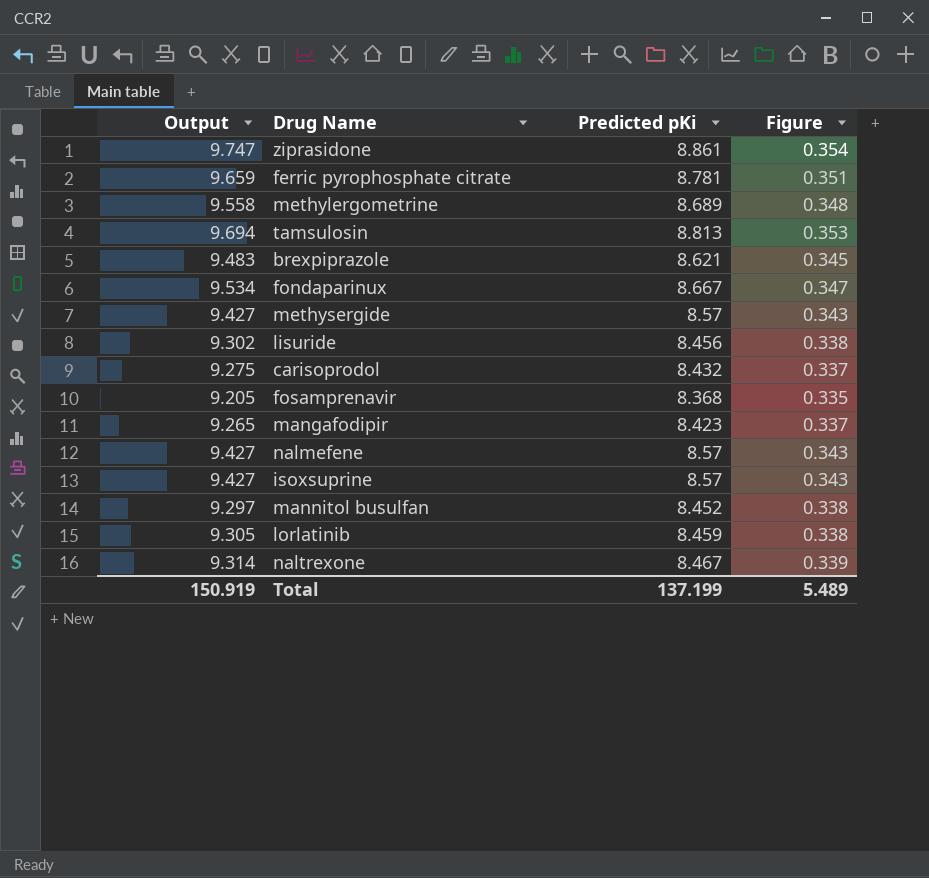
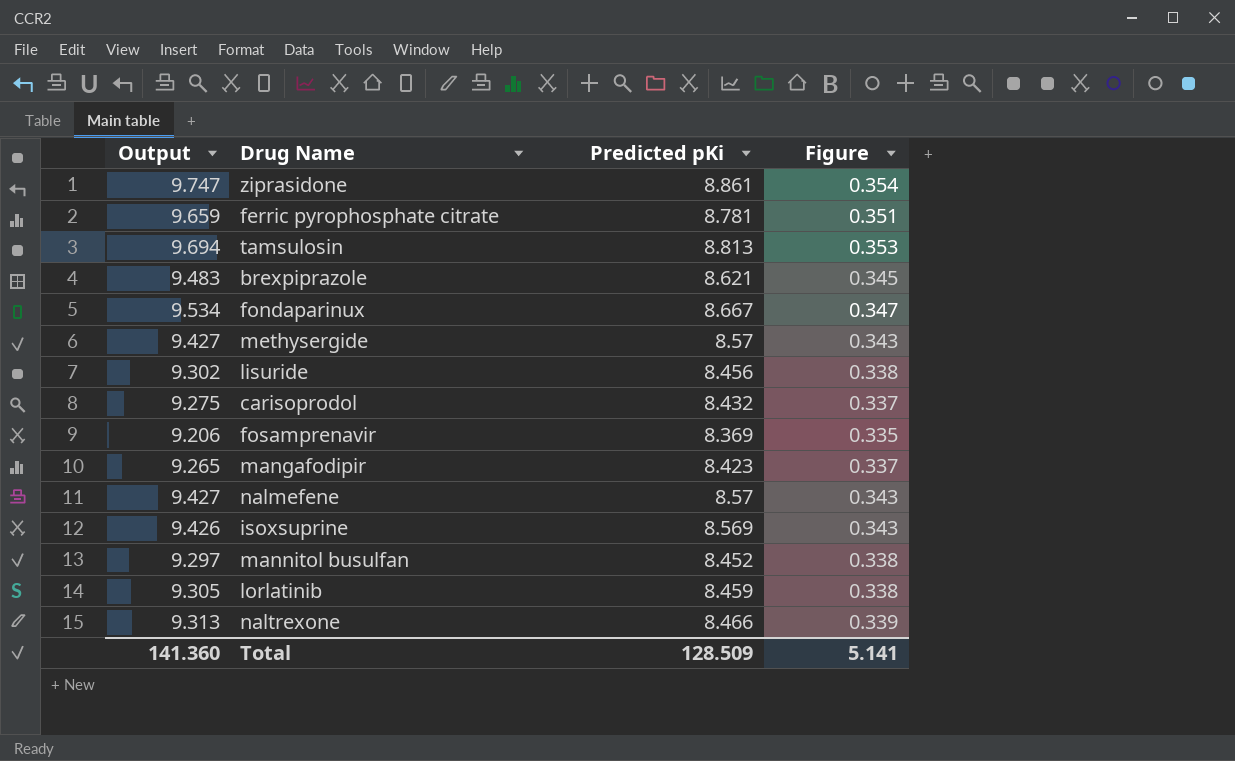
row methylergometrine: 9.558 | 8.689 | 0.348 -> none
fosamprenavir | Output: 9.205 -> 9.206
fosamprenavir | Predicted pKi: 8.368 -> 8.369
isoxsuprine | Output: 9.427 -> 9.426
isoxsuprine | Predicted pKi: 8.57 -> 8.569
naltrexone | Output: 9.314 -> 9.313
naltrexone | Predicted pKi: 8.467 -> 8.466
Total | Output: 150.919 -> 141.360
Total | Predicted pKi: 137.199 -> 128.509
Total | Figure: 5.489 -> 5.141

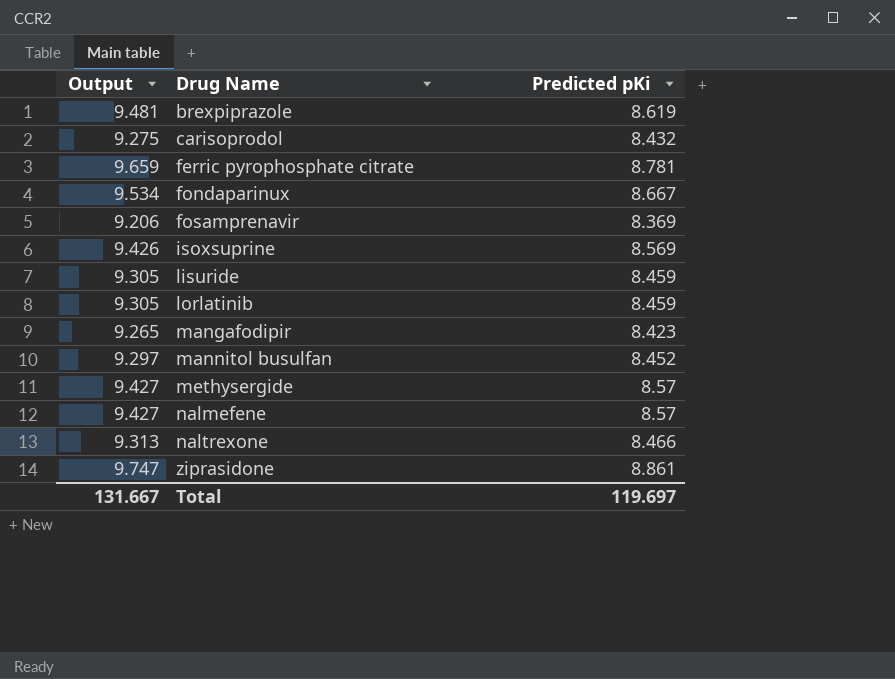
row order: none -> Drug Name ascending
column Figure | formula: [Predicted pKi] * 0.04 -> none
row tamsulosin: 9.694 | 8.813 | 0.353 -> none
brexpiprazole | Output: 9.483 -> 9.481
brexpiprazole | Predicted pKi: 8.621 -> 8.619
lisuride | Output: 9.302 -> 9.305
lisuride | Predicted pKi: 8.456 -> 8.459
Total | Output: 141.360 -> 131.667
Total | Predicted pKi: 128.509 -> 119.697

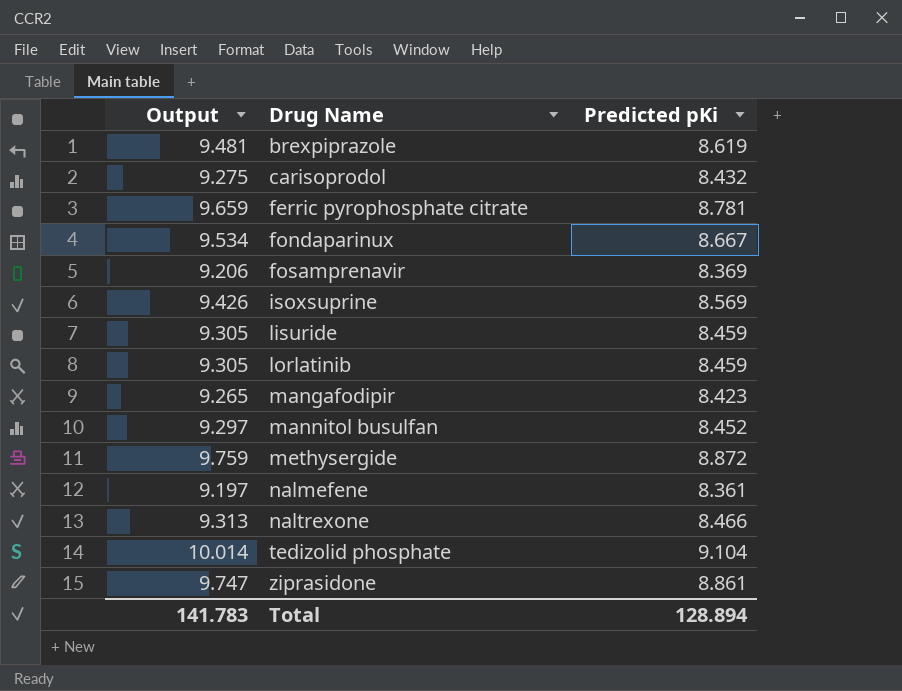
methysergide | Output: 9.427 -> 9.759
methysergide | Predicted pKi: 8.57 -> 8.872
nalmefene | Output: 9.427 -> 9.197
nalmefene | Predicted pKi: 8.57 -> 8.361
row tedizolid phosphate: none -> 10.014 | 9.104
Total | Output: 131.667 -> 141.783
Total | Predicted pKi: 119.697 -> 128.894

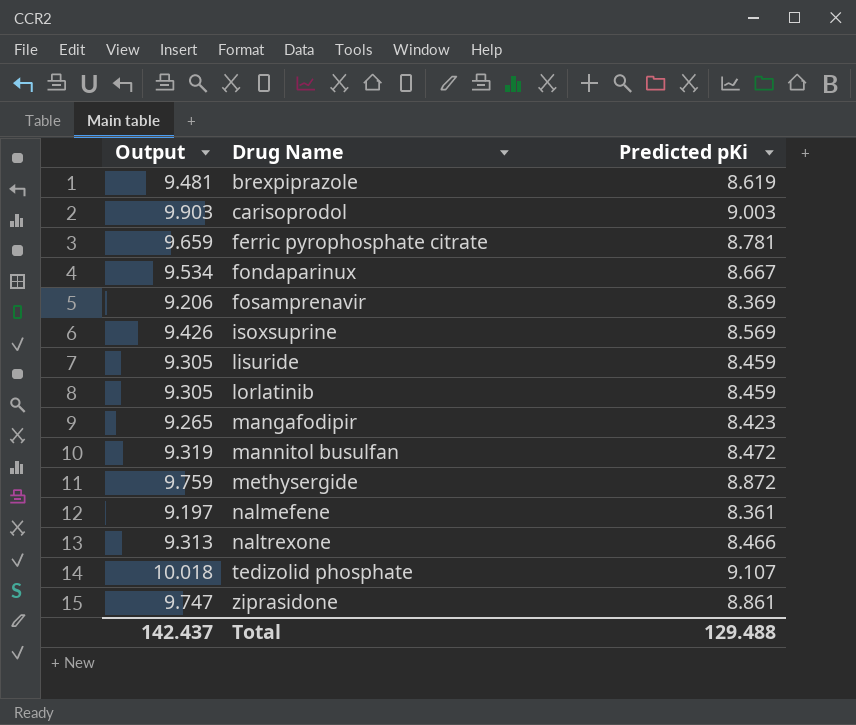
carisoprodol | Output: 9.275 -> 9.903
carisoprodol | Predicted pKi: 8.432 -> 9.003
mannitol busulfan | Output: 9.297 -> 9.319
mannitol busulfan | Predicted pKi: 8.452 -> 8.472
tedizolid phosphate | Output: 10.014 -> 10.018
tedizolid phosphate | Predicted pKi: 9.104 -> 9.107
Total | Output: 141.783 -> 142.437
Total | Predicted pKi: 128.894 -> 129.488

